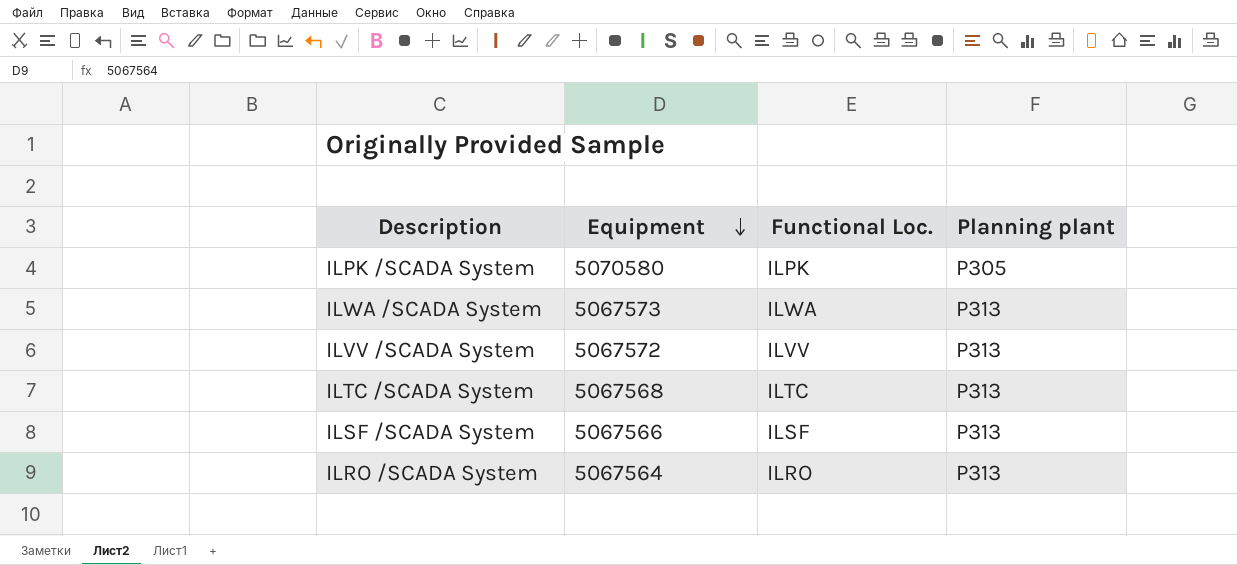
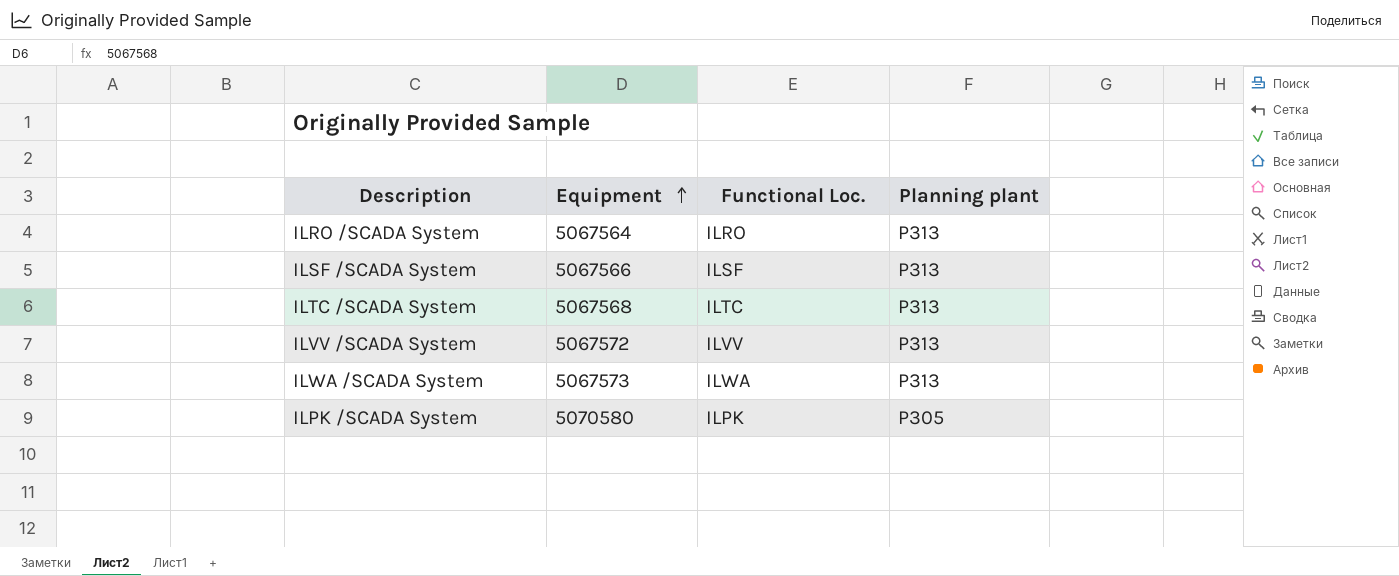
row order: Equipment descending -> Equipment ascending

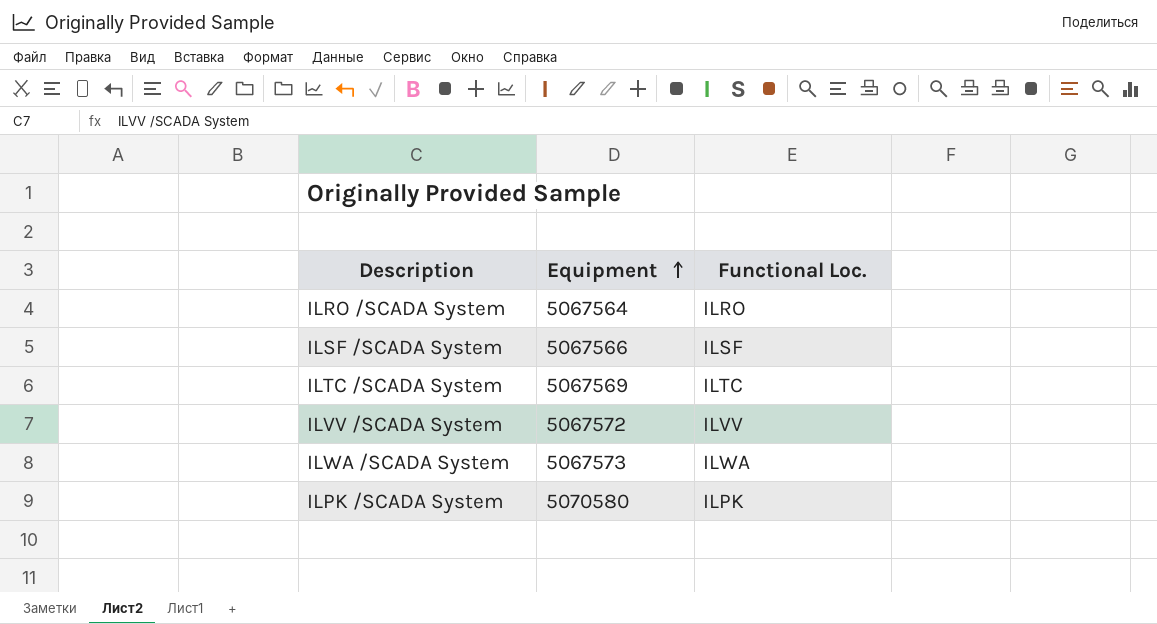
column Planning plant | position: 4 -> none
ILTC /SCADA System | Equipment: 5067568 -> 5067569

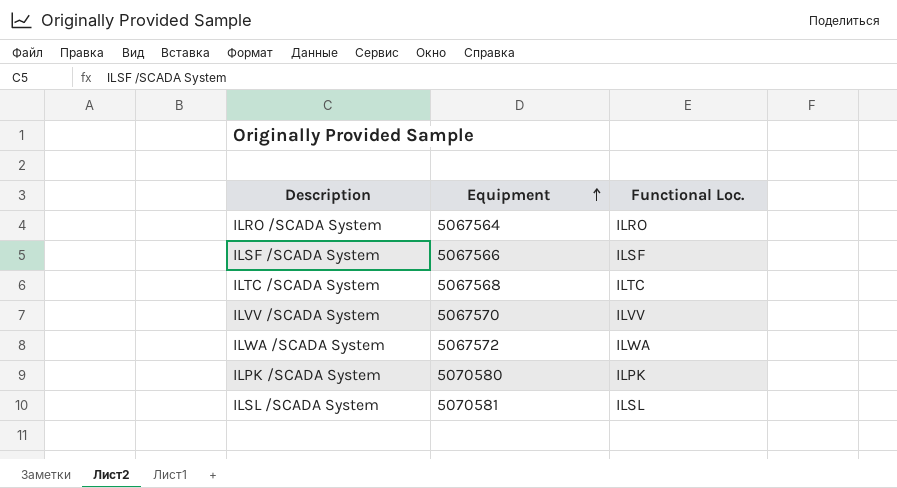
ILTC /SCADA System | Equipment: 5067569 -> 5067568
ILVV /SCADA System | Equipment: 5067572 -> 5067570
ILWA /SCADA System | Equipment: 5067573 -> 5067572
row ILSL /SCADA System: none -> 5070581 | ILSL

